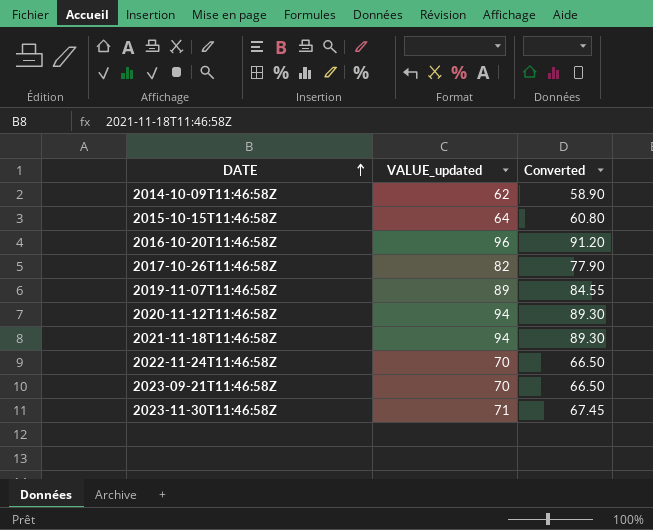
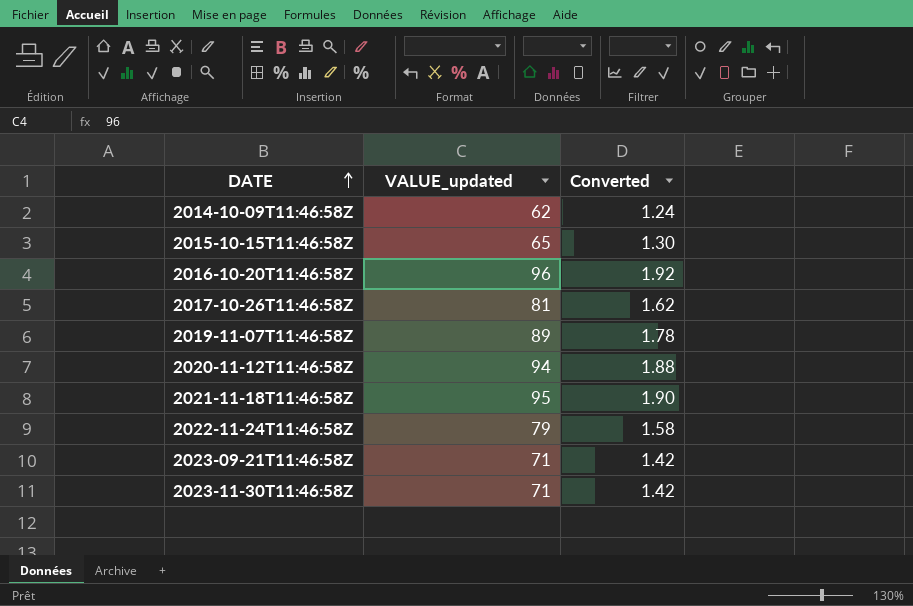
column Converted | formula: [VALUE_updated] * 0.95 -> [VALUE_updated] * 0.02
2015-10-15T11:46:58Z | VALUE_updated: 64 -> 65
2017-10-26T11:46:58Z | VALUE_updated: 82 -> 81
2021-11-18T11:46:58Z | VALUE_updated: 94 -> 95
2022-11-24T11:46:58Z | VALUE_updated: 70 -> 79
2023-09-21T11:46:58Z | VALUE_updated: 70 -> 71

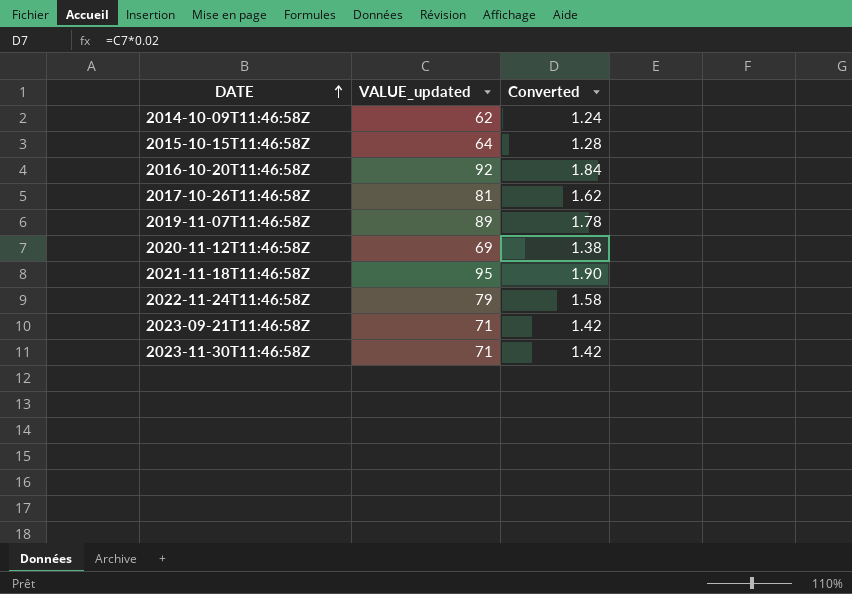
2015-10-15T11:46:58Z | VALUE_updated: 65 -> 64
2015-10-15T11:46:58Z | Converted: 1.30 -> 1.28
2016-10-20T11:46:58Z | VALUE_updated: 96 -> 92
2016-10-20T11:46:58Z | Converted: 1.92 -> 1.84
2020-11-12T11:46:58Z | VALUE_updated: 94 -> 69
2020-11-12T11:46:58Z | Converted: 1.88 -> 1.38

